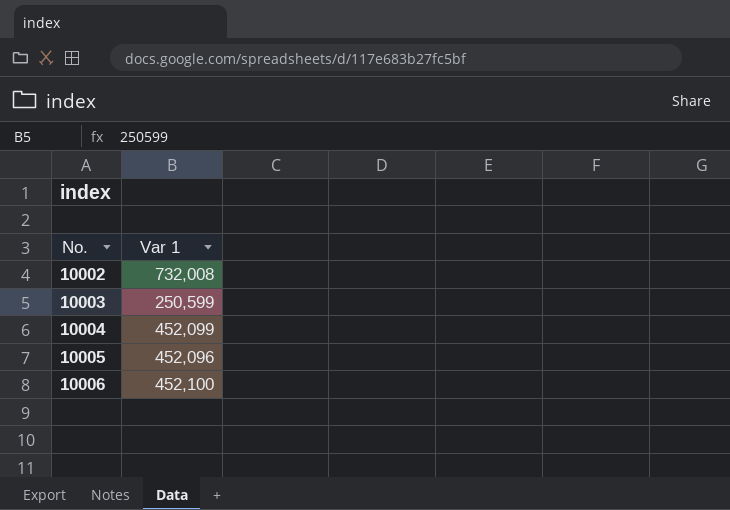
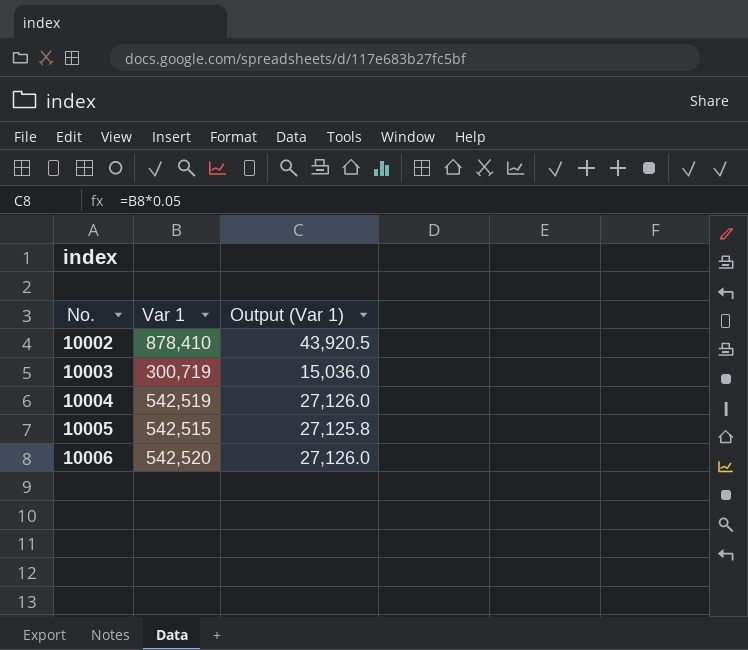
column Output (Var 1) | formula: none -> [Var 1] * 0.05
10002 | Var 1: 732,008 -> 878,410
10003 | Var 1: 250,599 -> 300,719
10004 | Var 1: 452,099 -> 542,519
10005 | Var 1: 452,096 -> 542,515
10006 | Var 1: 452,100 -> 542,520

